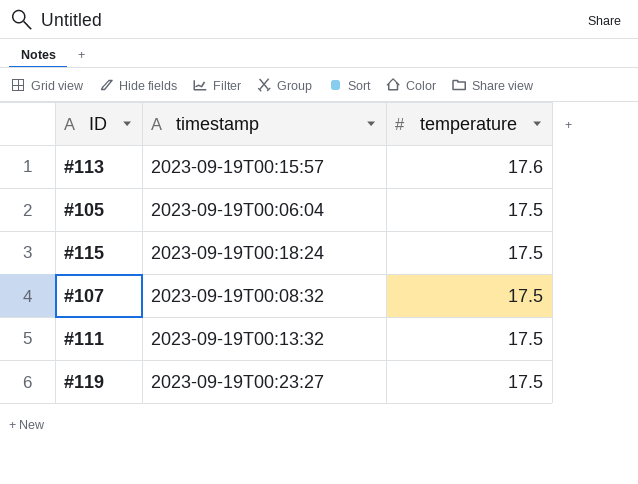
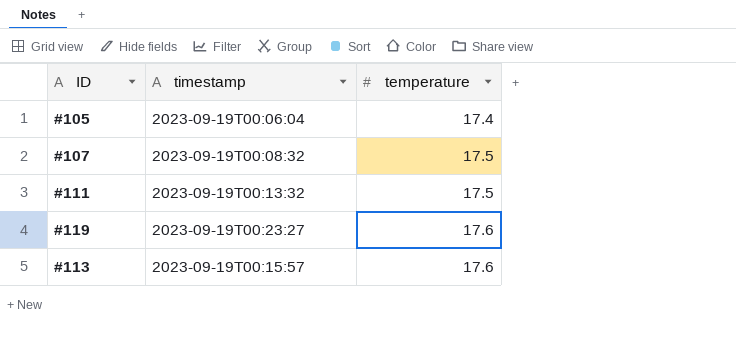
row order: temperature descending -> temperature ascending
row #115: 2023-09-19T00:18:24 | 17.5 -> none
#105 | temperature: 17.5 -> 17.4
#119 | temperature: 17.5 -> 17.6

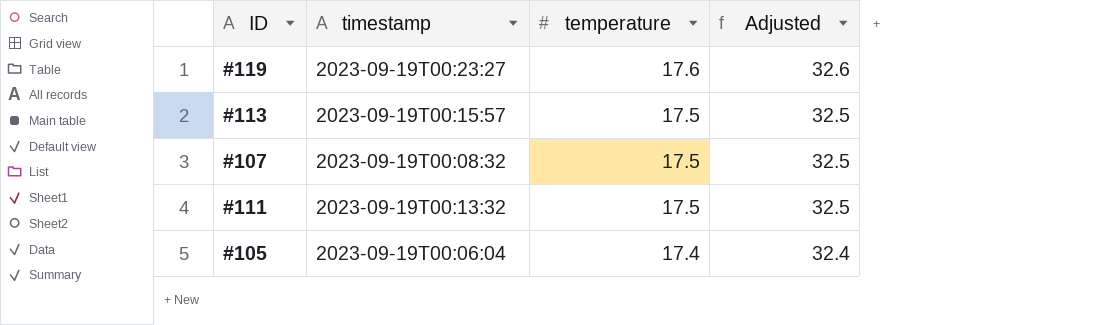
row order: temperature ascending -> temperature descending
column Adjusted | formula: none -> [temperature] + 15
#113 | temperature: 17.6 -> 17.5

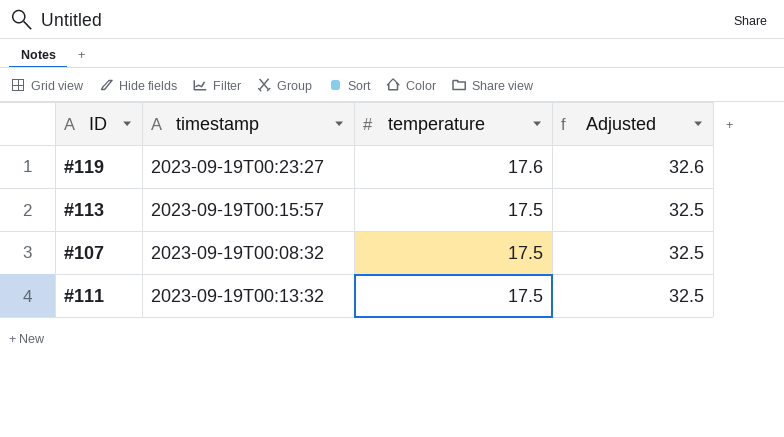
row #105: 2023-09-19T00:06:04 | 17.4 | 32.4 -> none

